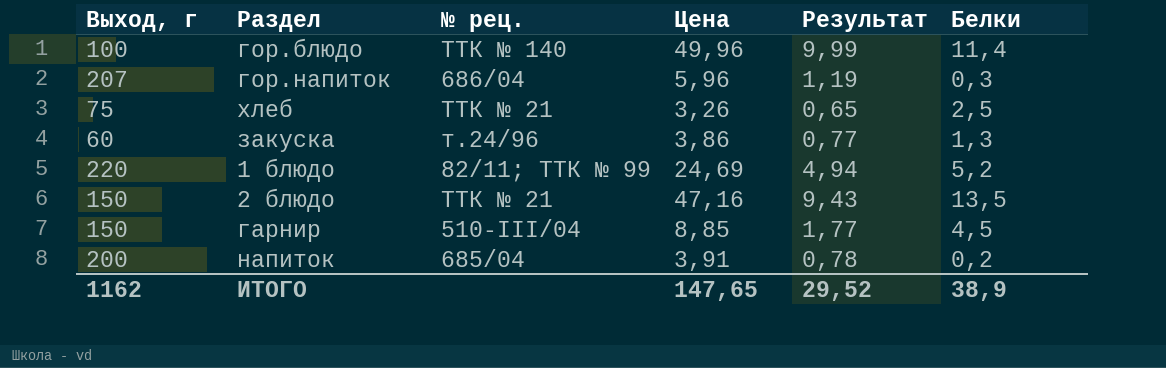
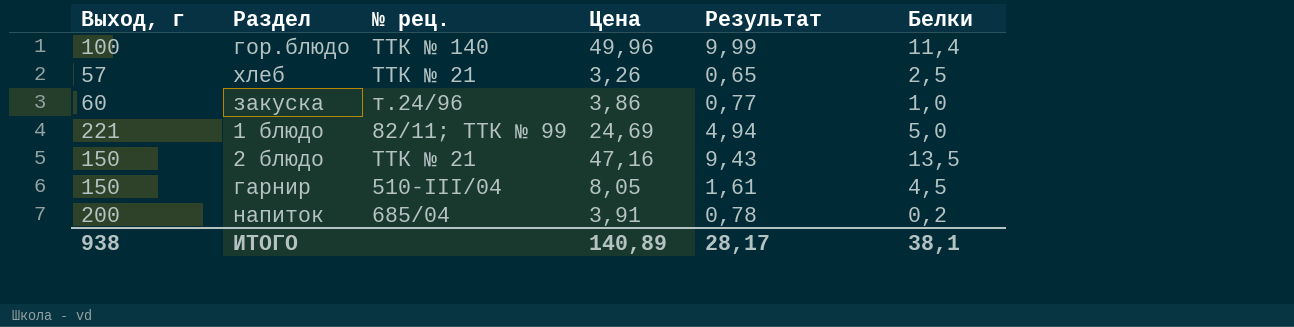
row гор.напиток: 207 | 686/04 | 5,96 | 1,19 | 0,3 -> none
хлеб | Выход, г: 75 -> 57
закуска | Белки: 1,3 -> 1,0
1 блюдо | Выход, г: 220 -> 221
1 блюдо | Белки: 5,2 -> 5,0
гарнир | Цена: 8,85 -> 8,05
гарнир | Результат: 1,77 -> 1,61
ИТОГО | Выход, г: 1162 -> 938
ИТОГО | Цена: 147,65 -> 140,89
ИТОГО | Результат: 29,52 -> 28,17
ИТОГО | Белки: 38,9 -> 38,1

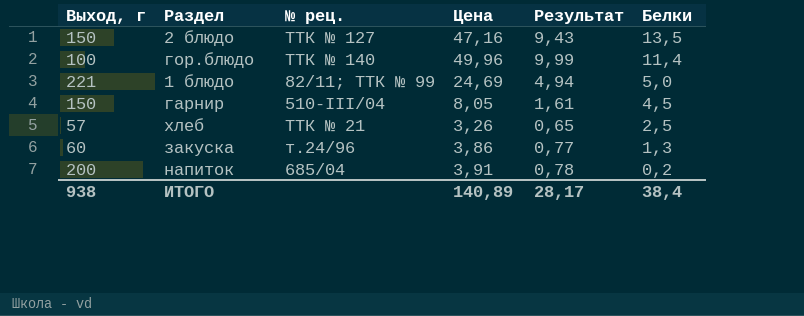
row order: none -> Белки descending
2 блюдо | № рец.: ТТК № 21 -> ТТК № 127
закуска | Белки: 1,0 -> 1,3
ИТОГО | Белки: 38,1 -> 38,4

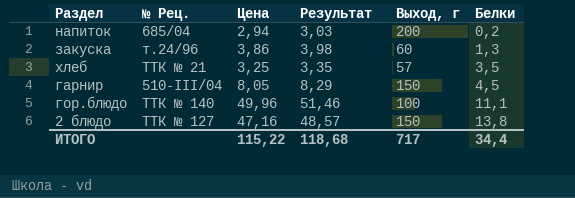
row order: Белки descending -> Белки ascending
column name: № рец. -> № Рец.
column Результат | formula: [Цена] * 0,2 -> [Цена] * 1,03
column Выход, г | position: 1 -> 5
row 1 блюдо: 221 | 82/11; ТТК № 99 | 24,69 | 4,94 | 5,0 -> none
напиток | Цена: 3,91 -> 2,94
хлеб | Цена: 3,26 -> 3,25
хлеб | Белки: 2,5 -> 3,5
гор.блюдо | Белки: 11,4 -> 11,1
2 блюдо | Белки: 13,5 -> 13,8
ИТОГО | Цена: 140,89 -> 115,22
ИТОГО | Результат: 28,17 -> 118,68
ИТОГО | Выход, г: 938 -> 717
ИТОГО | Белки: 38,4 -> 34,4

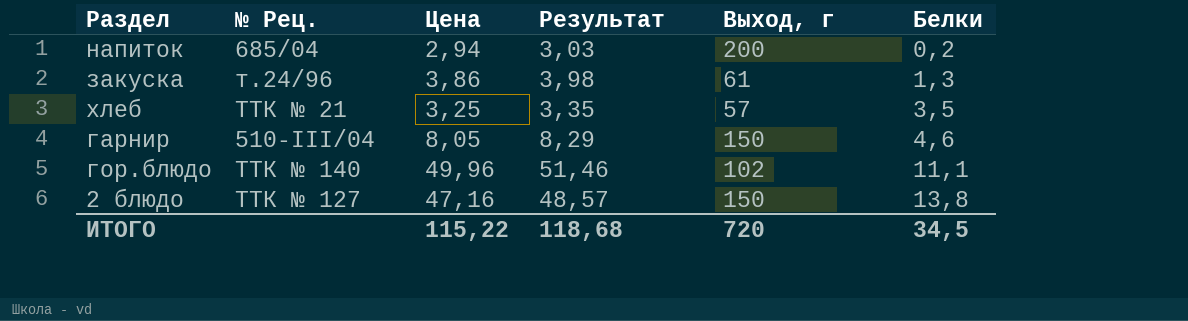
закуска | Выход, г: 60 -> 61
гарнир | Белки: 4,5 -> 4,6
гор.блюдо | Выход, г: 100 -> 102
ИТОГО | Выход, г: 717 -> 720
ИТОГО | Белки: 34,4 -> 34,5

